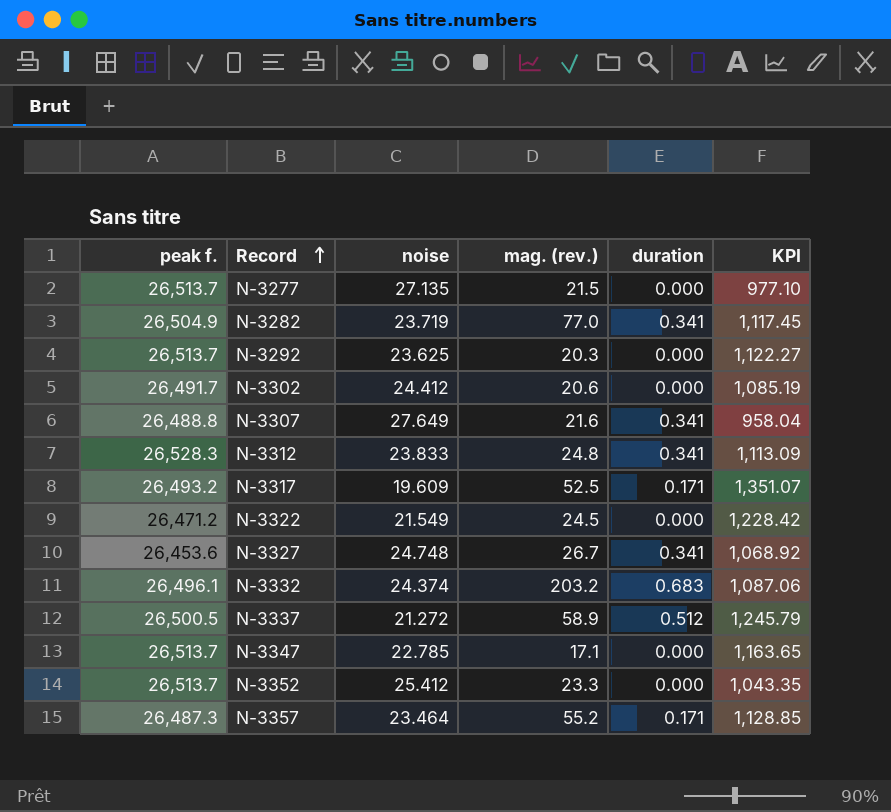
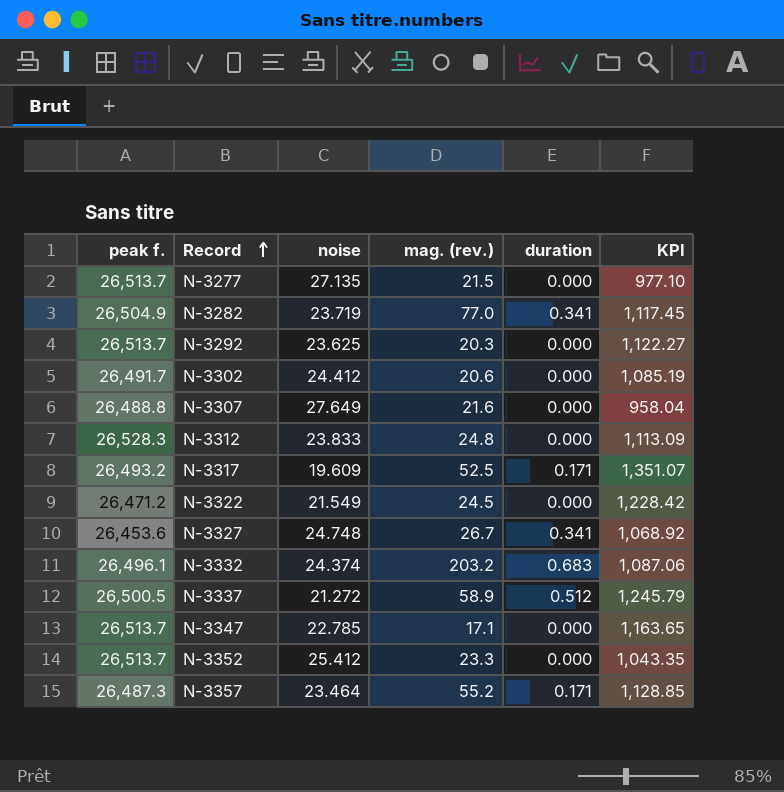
N-3307 | duration: 0.341 -> 0.000
N-3312 | duration: 0.341 -> 0.000

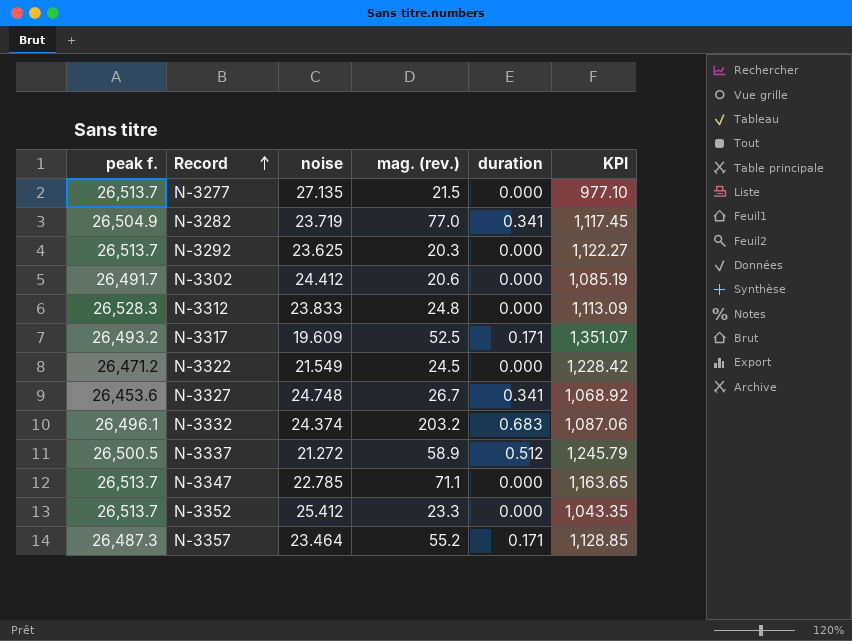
row N-3307: 26,488.8 | 27.649 | 21.6 | 0.000 | 958.04 -> none
N-3347 | mag. (rev.): 17.1 -> 71.1

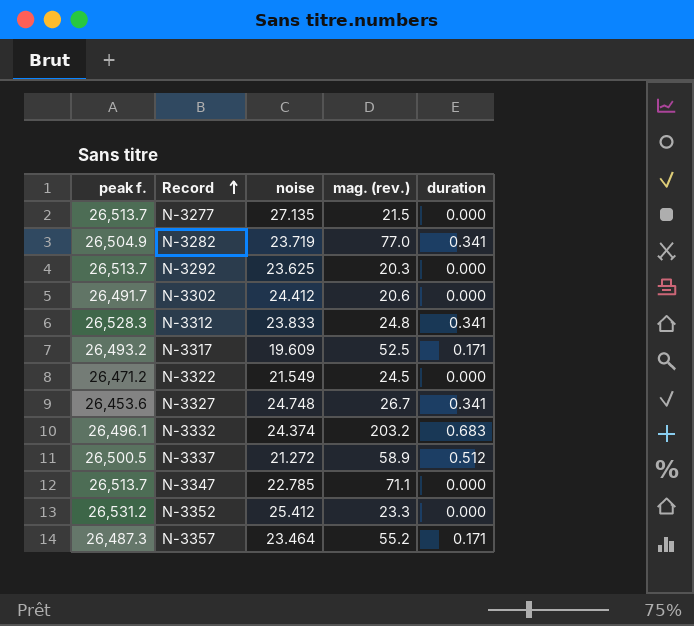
column KPI | formula: [peak f.] / [noise] -> none
N-3312 | duration: 0.000 -> 0.341
N-3352 | peak f.: 26,513.7 -> 26,531.2

